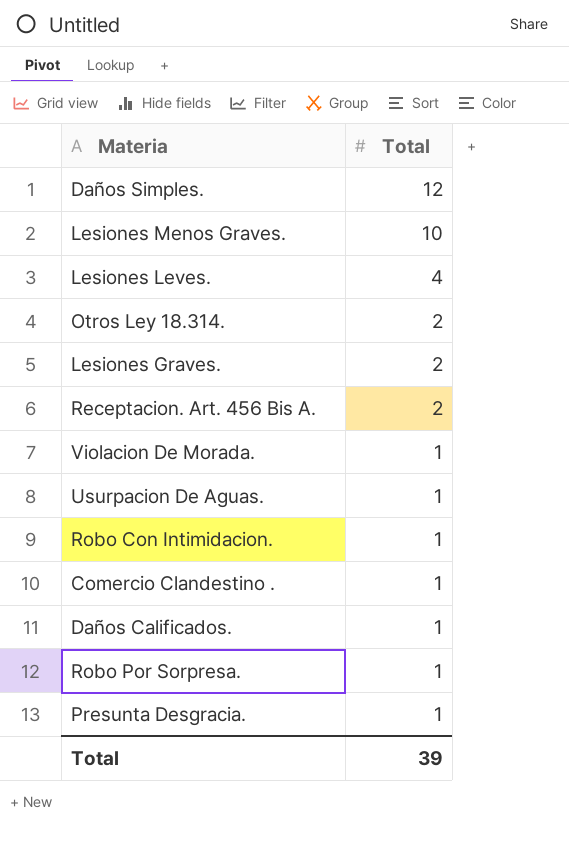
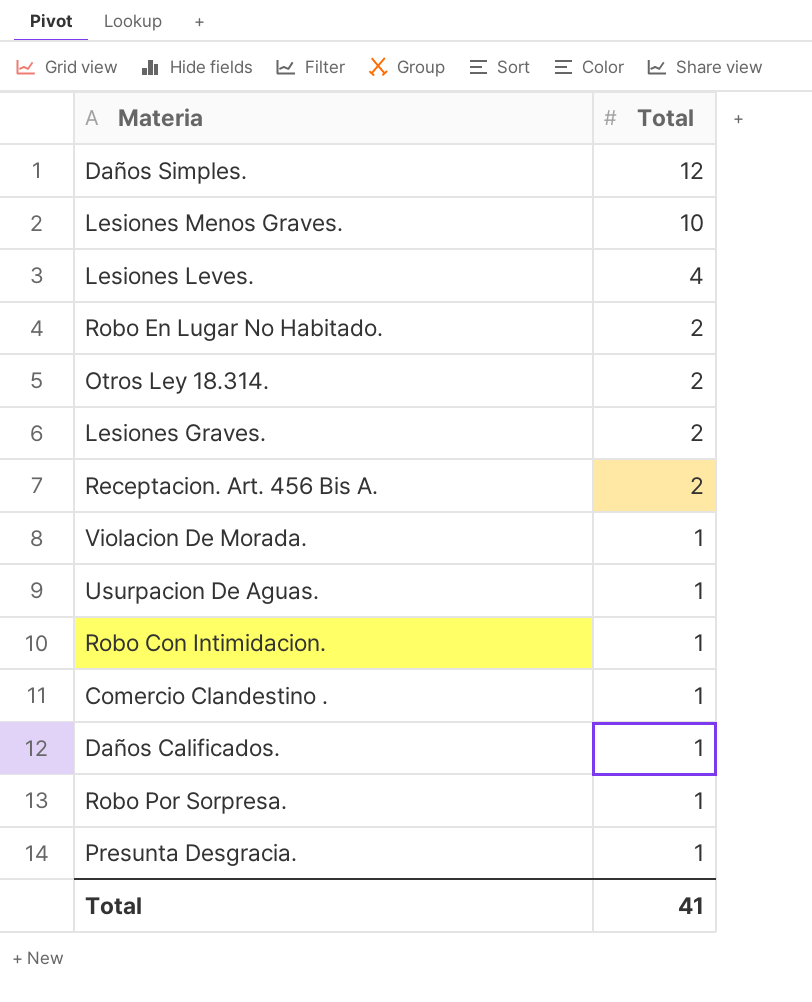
row Robo En Lugar No Habitado.: none -> 2
Total | Total: 39 -> 41

